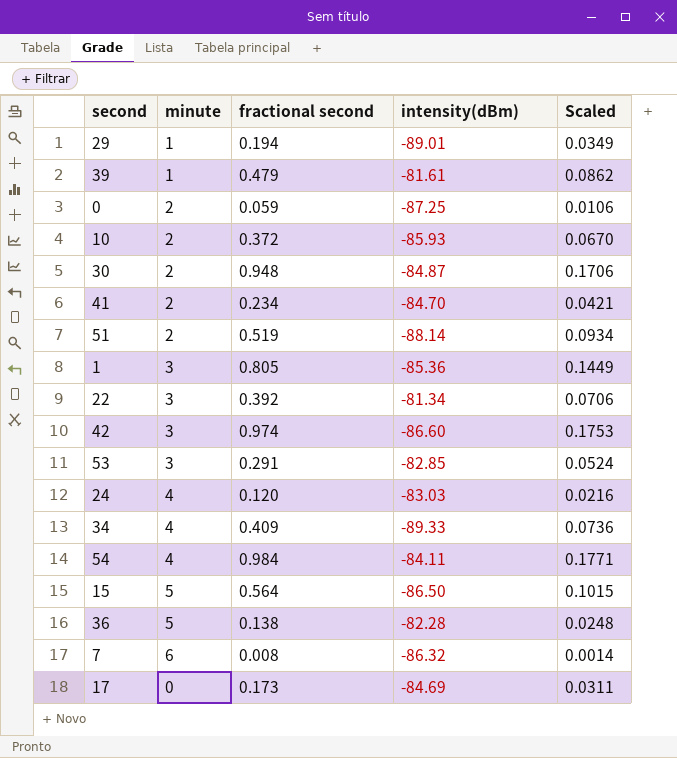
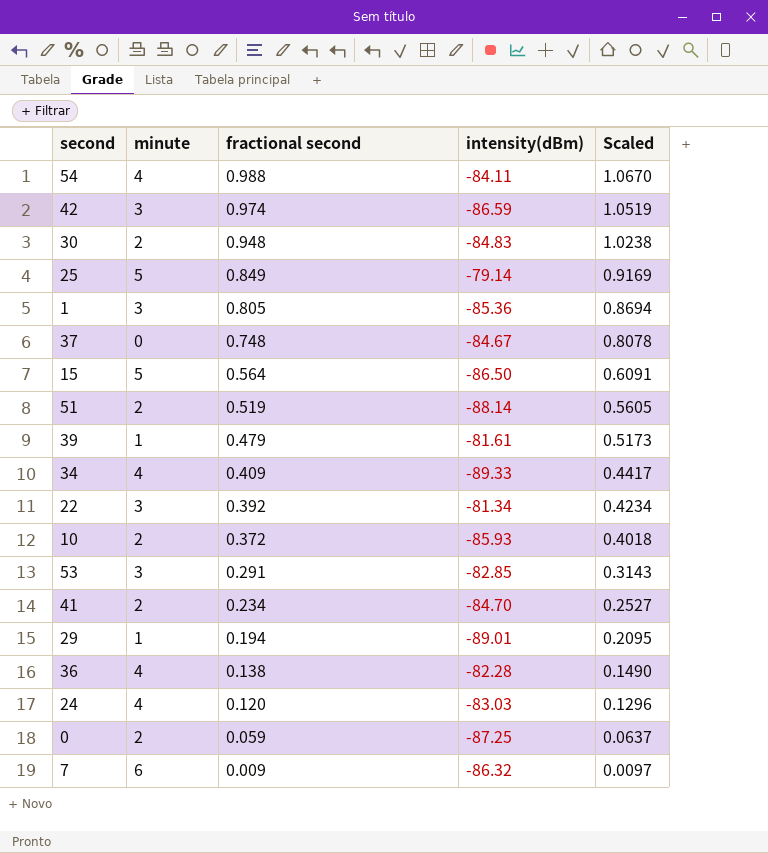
row order: none -> fractional second descending
column Scaled | formula: [fractional second] * 0.18 -> [fractional second] * 1.08
row 17: 0 | 0.173 | -84.69 | 0.0311 -> none
54 | fractional second: 0.984 -> 0.988
42 | intensity(dBm): -86.60 -> -86.59
30 | intensity(dBm): -84.87 -> -84.83
row 25: none -> 5 | 0.849 | -79.14 | 0.9169
row 37: none -> 0 | 0.748 | -84.67 | 0.8078
36 | minute: 5 -> 4
7 | fractional second: 0.008 -> 0.009

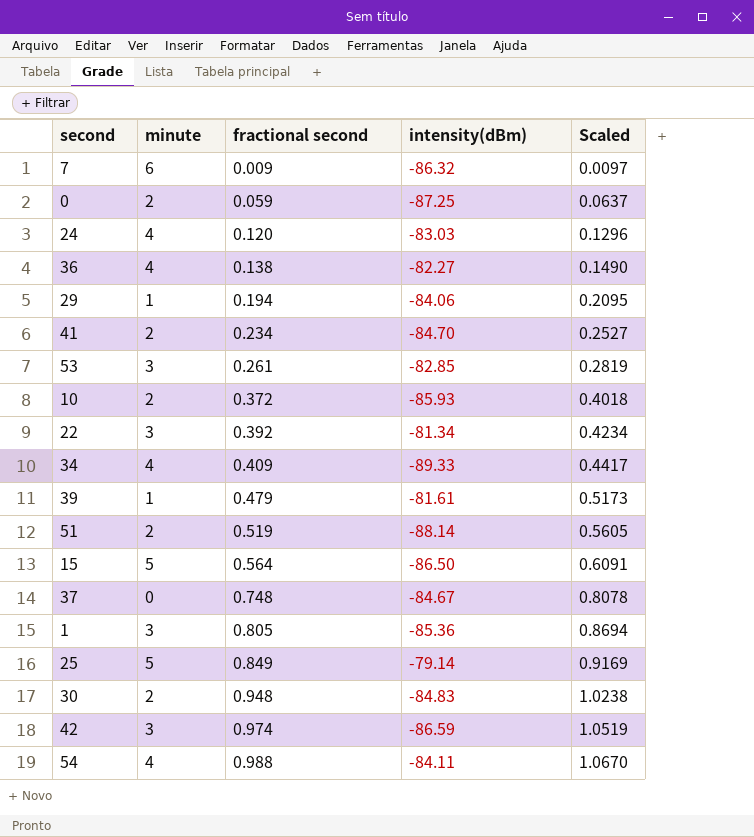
row order: fractional second descending -> fractional second ascending
36 | intensity(dBm): -82.28 -> -82.27
29 | intensity(dBm): -89.01 -> -84.06
53 | fractional second: 0.291 -> 0.261
53 | Scaled: 0.3143 -> 0.2819

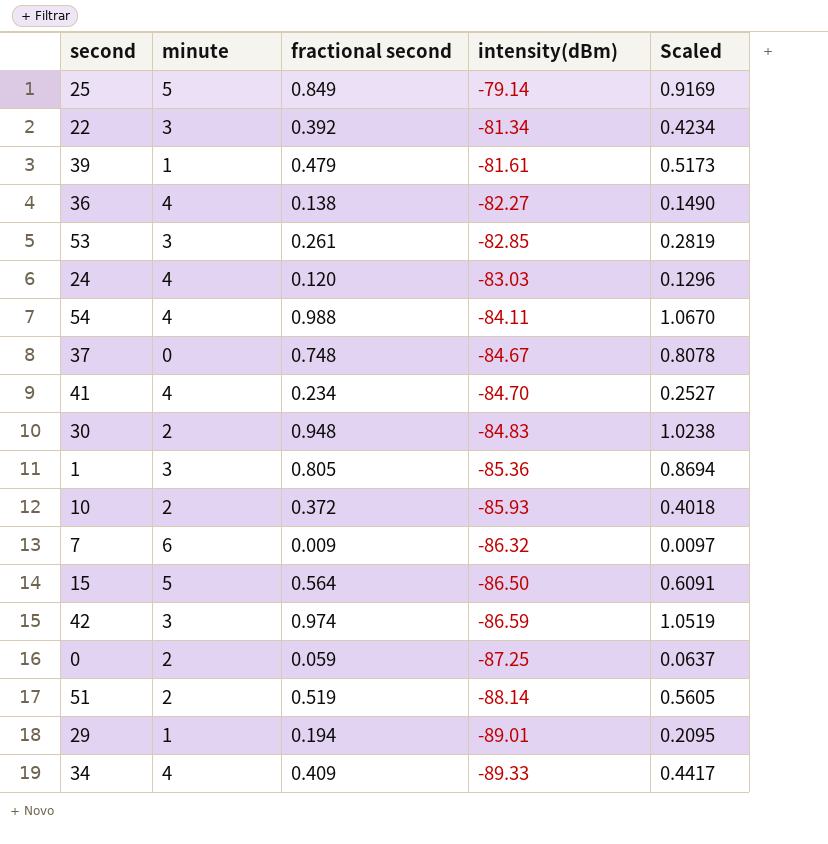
row order: fractional second ascending -> intensity(dBm) descending
41 | minute: 2 -> 4
29 | intensity(dBm): -84.06 -> -89.01

